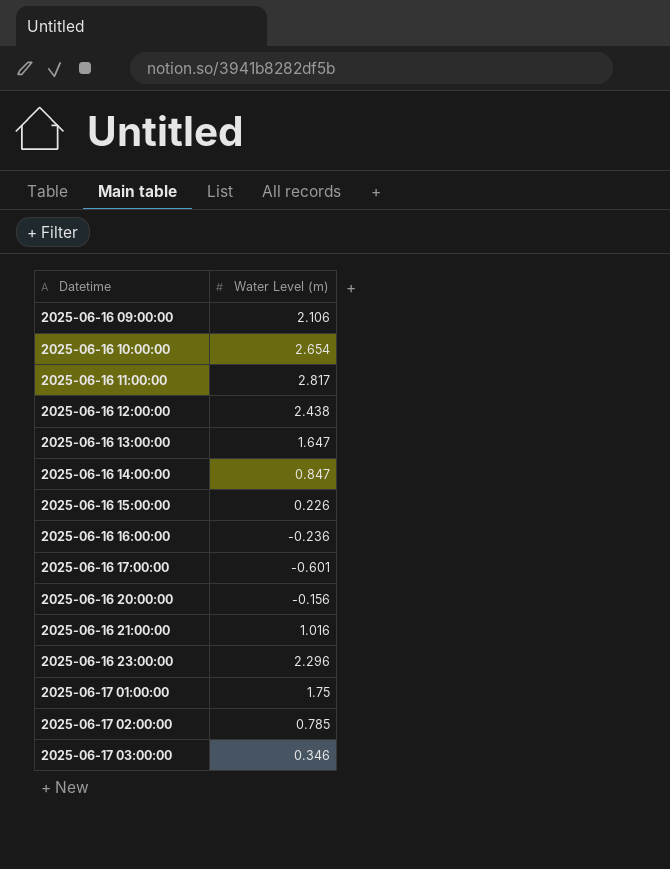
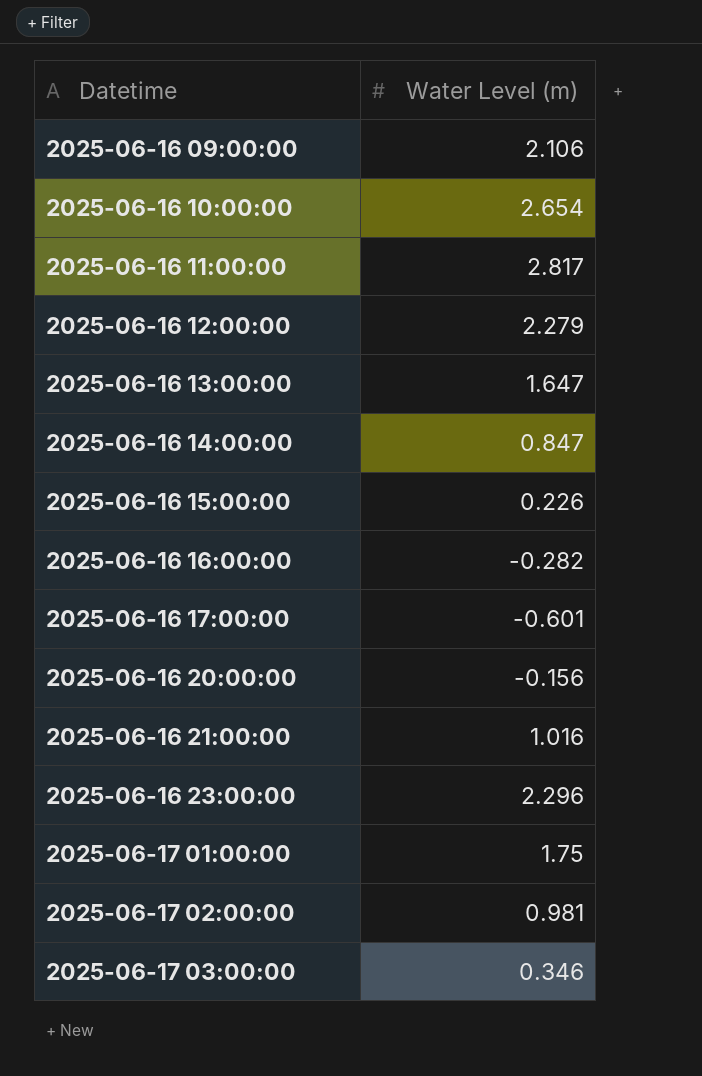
2025-06-16 12:00:00 | Water Level (m): 2.438 -> 2.279
2025-06-16 16:00:00 | Water Level (m): -0.236 -> -0.282
2025-06-17 02:00:00 | Water Level (m): 0.785 -> 0.981

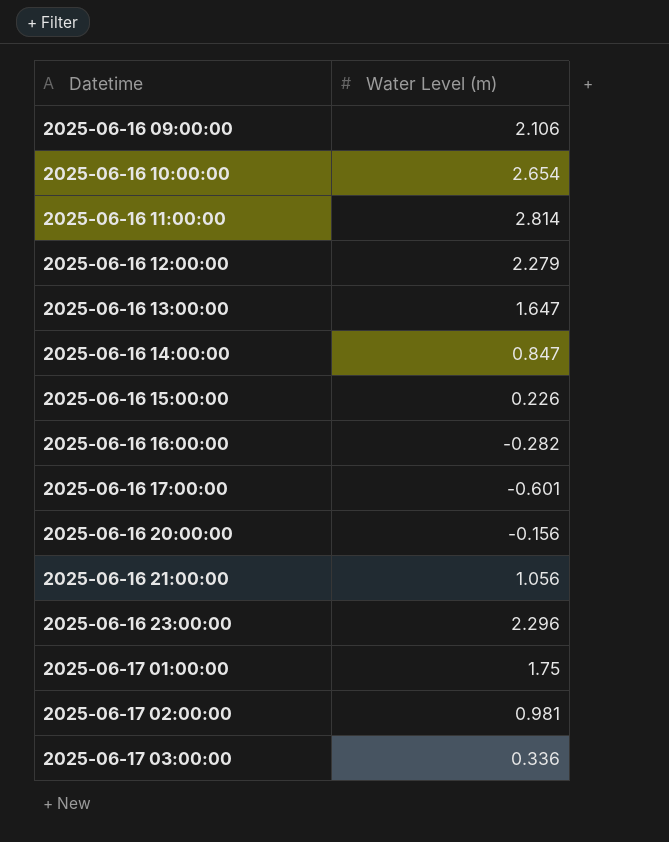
2025-06-16 11:00:00 | Water Level (m): 2.817 -> 2.814
2025-06-16 21:00:00 | Water Level (m): 1.016 -> 1.056
2025-06-17 03:00:00 | Water Level (m): 0.346 -> 0.336

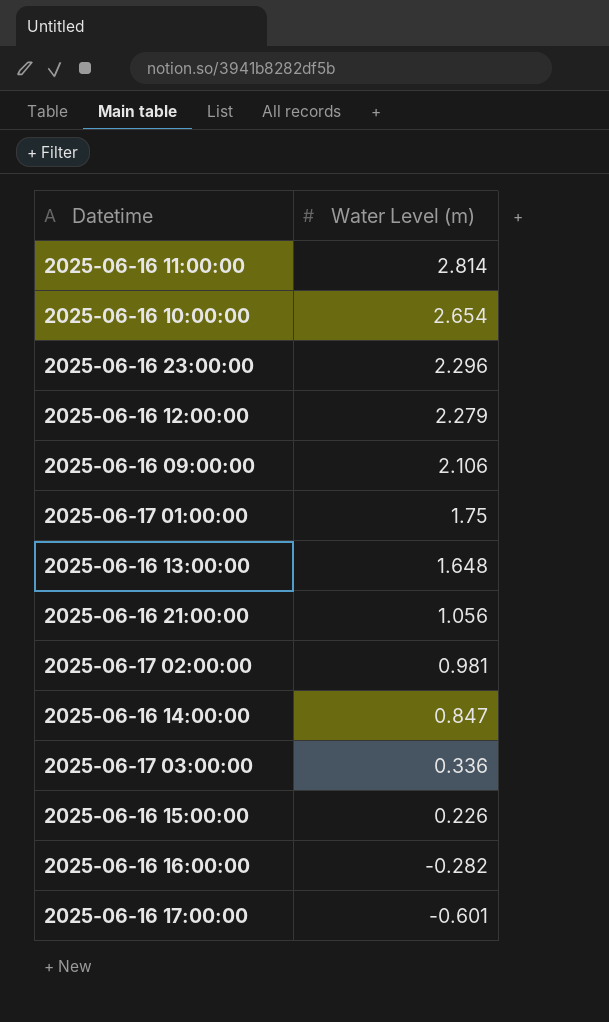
row order: Datetime ascending -> Water Level (m) descending
row 2025-06-16 20:00:00: -0.156 -> none
2025-06-16 13:00:00 | Water Level (m): 1.647 -> 1.648

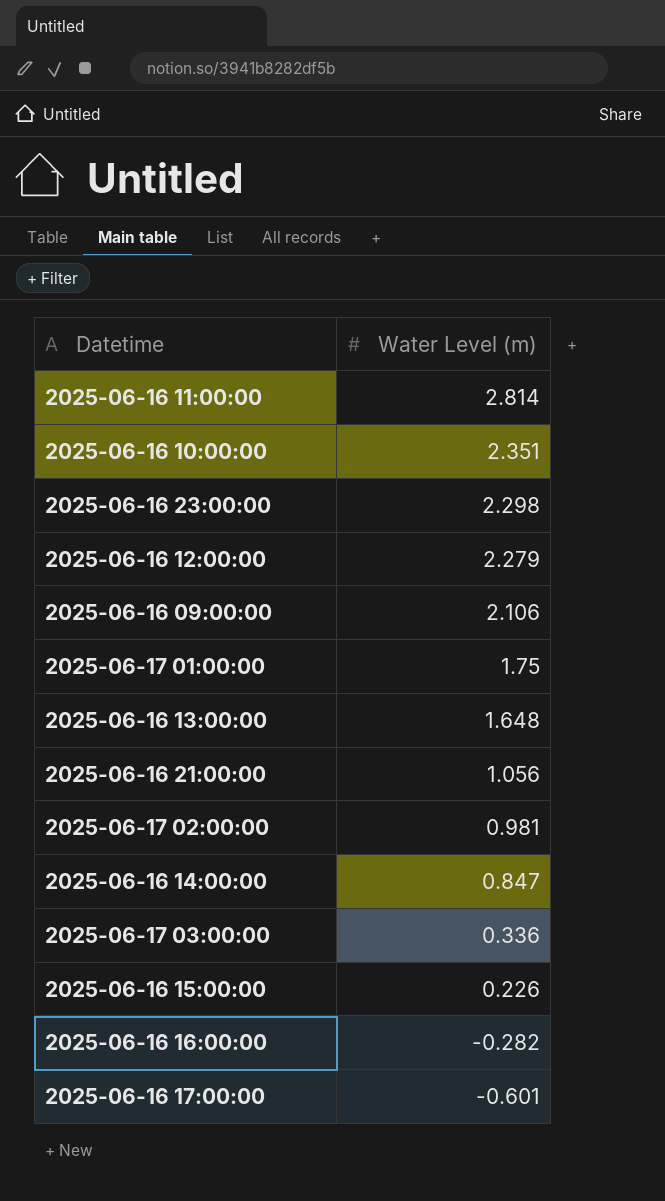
2025-06-16 10:00:00 | Water Level (m): 2.654 -> 2.351
2025-06-16 23:00:00 | Water Level (m): 2.296 -> 2.298

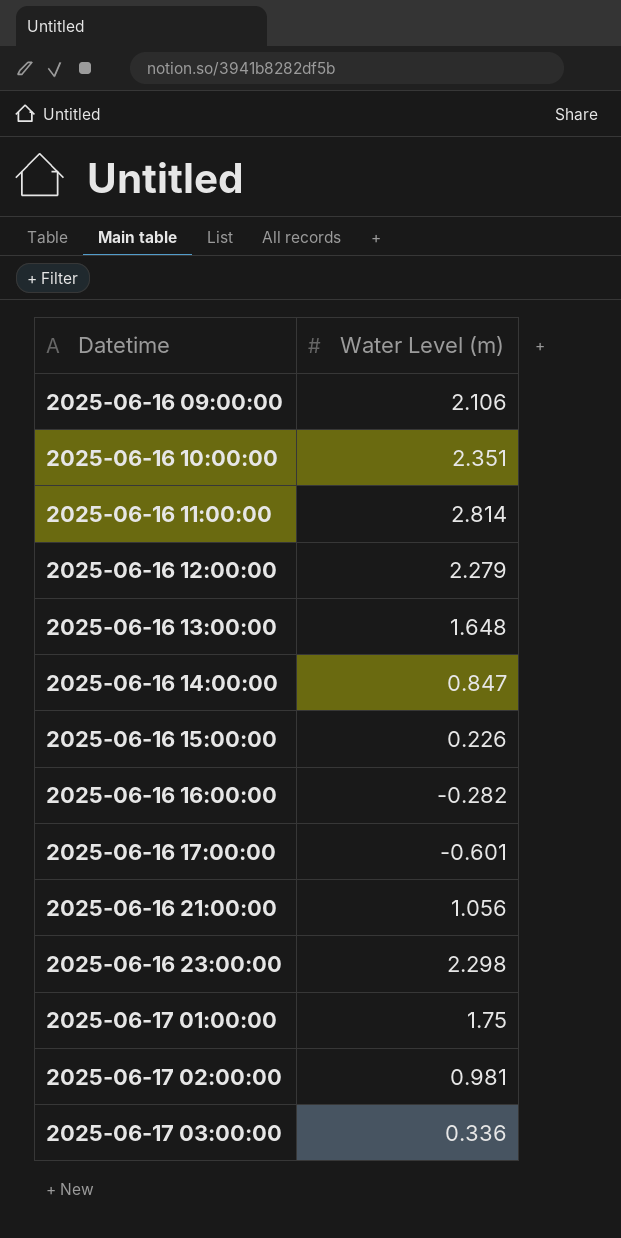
row order: Water Level (m) descending -> Datetime ascending

